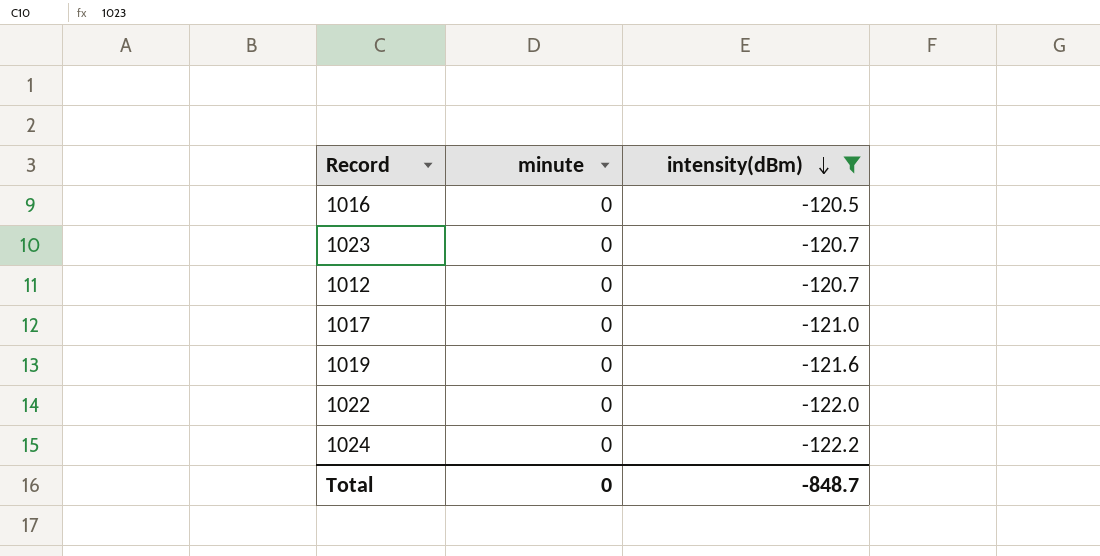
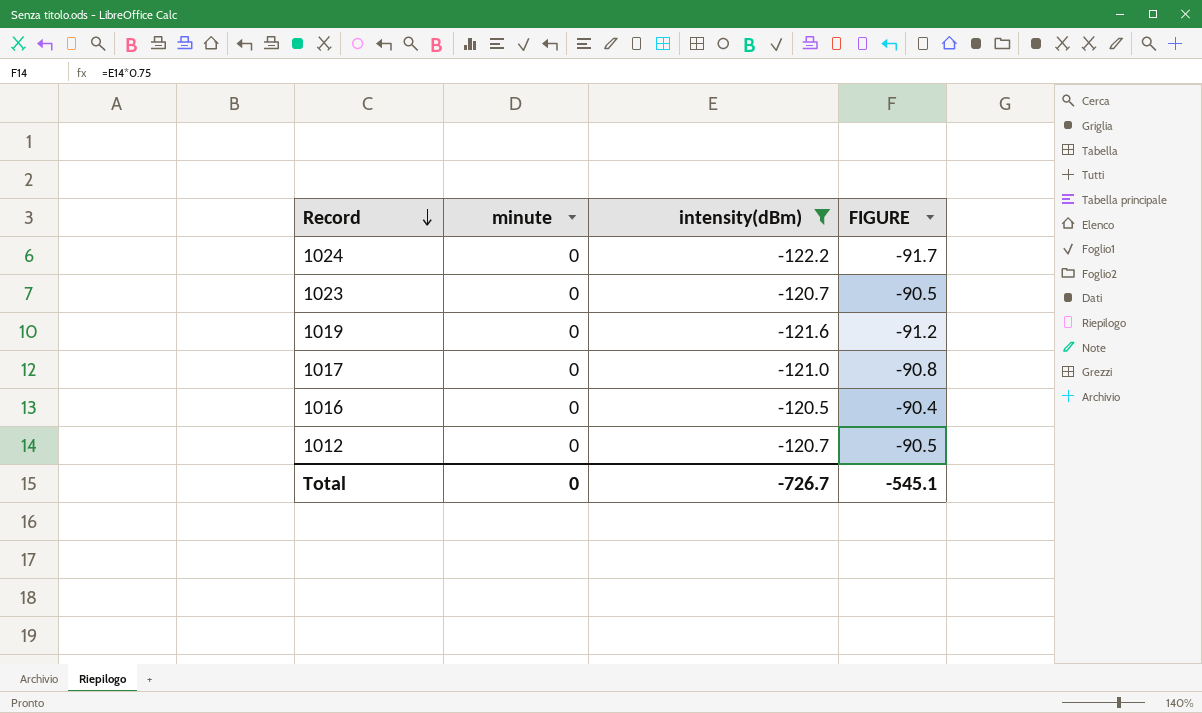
row order: intensity(dBm) descending -> Record descending
column FIGURE | formula: none -> [intensity(dBm)] * 0.75
row 1022: 0 | -122.0 -> none
Total | intensity(dBm): -848.7 -> -726.7

